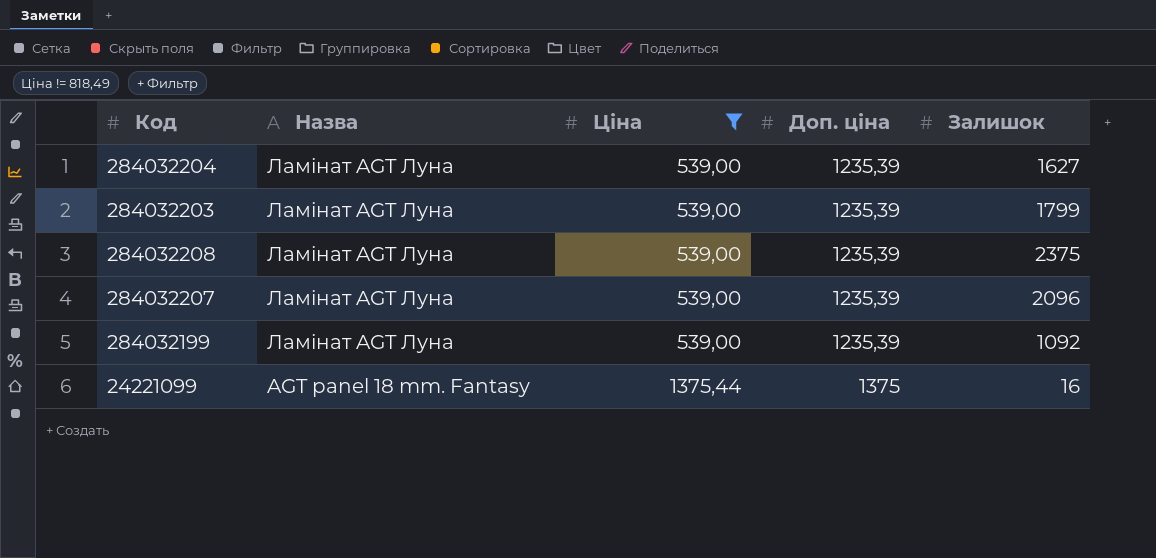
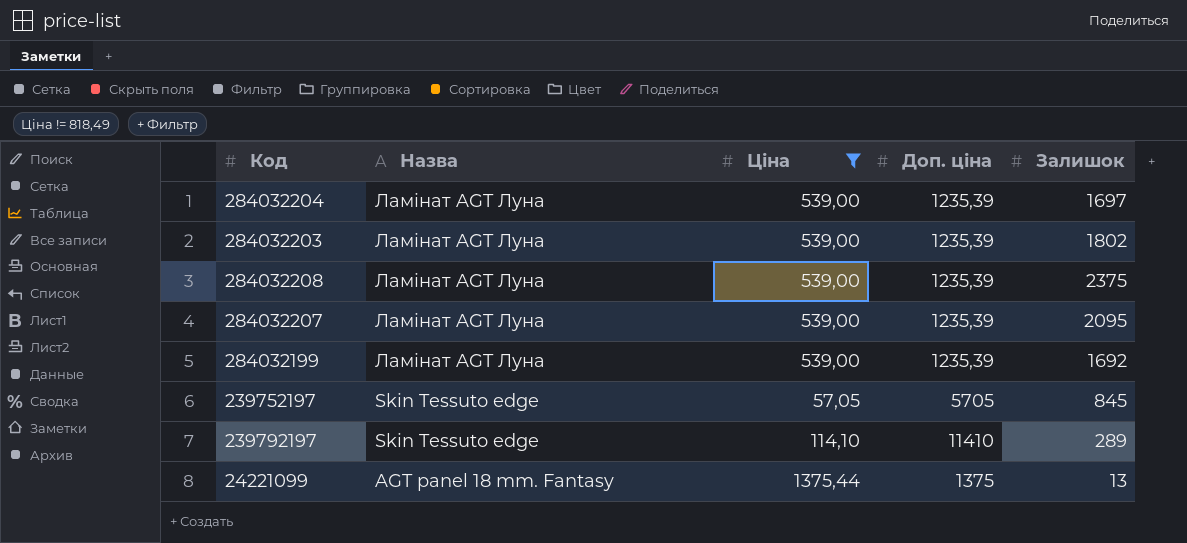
284032204 | Залишок: 1627 -> 1697
284032203 | Залишок: 1799 -> 1802
284032207 | Залишок: 2096 -> 2095
284032199 | Залишок: 1092 -> 1692
row 239752197: none -> Skin Tessuto edge | 57,05 | 5705 | 845
row 239792197: none -> Skin Tessuto edge | 114,10 | 11410 | 289
24221099 | Залишок: 16 -> 13

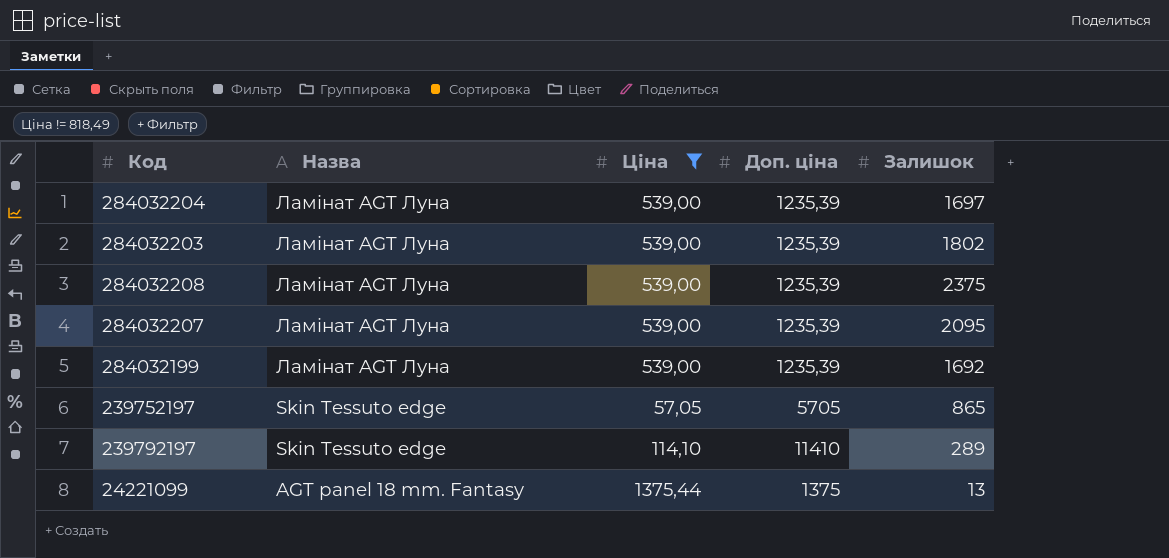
239752197 | Залишок: 845 -> 865

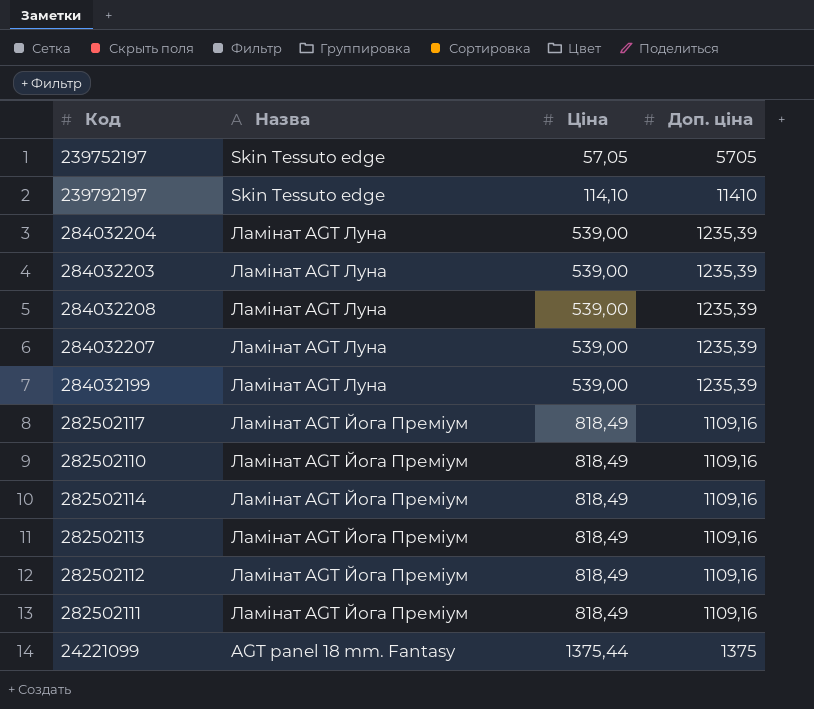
filter: Ціна != 818,49 -> none
row order: Назва descending -> Ціна ascending
column Залишок | position: 5 -> none

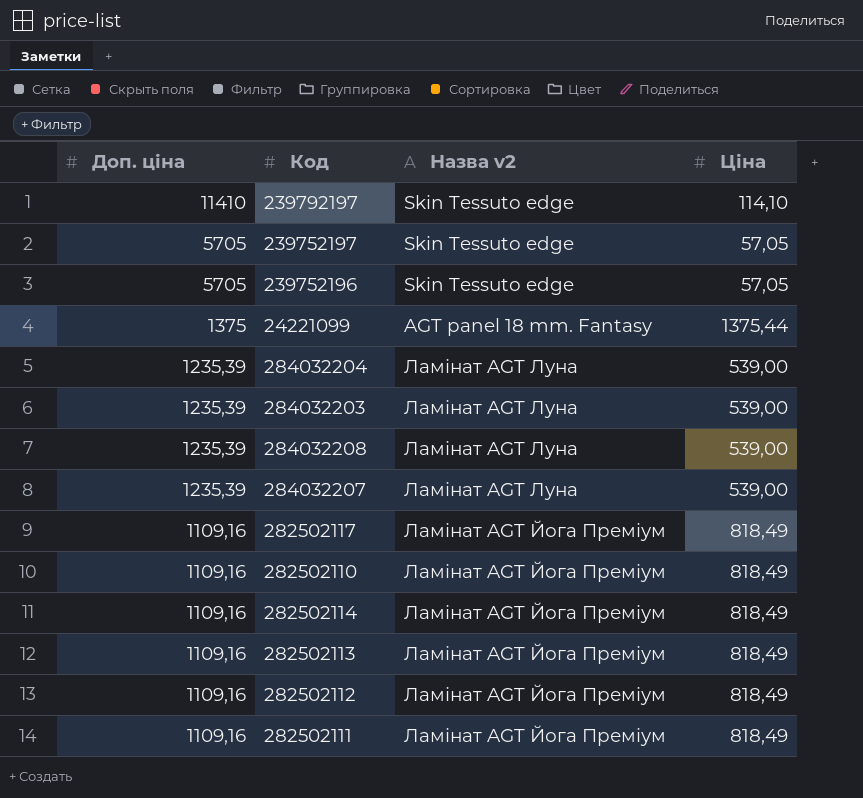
row order: Ціна ascending -> Доп. ціна descending
column Доп. ціна | position: 4 -> 1
column name: Назва -> Назва v2
row 284032199: Ламінат AGT Луна | 539,00 | 1235,39 -> none
row 239752196: none -> 5705 | Skin Tessuto edge | 57,05

